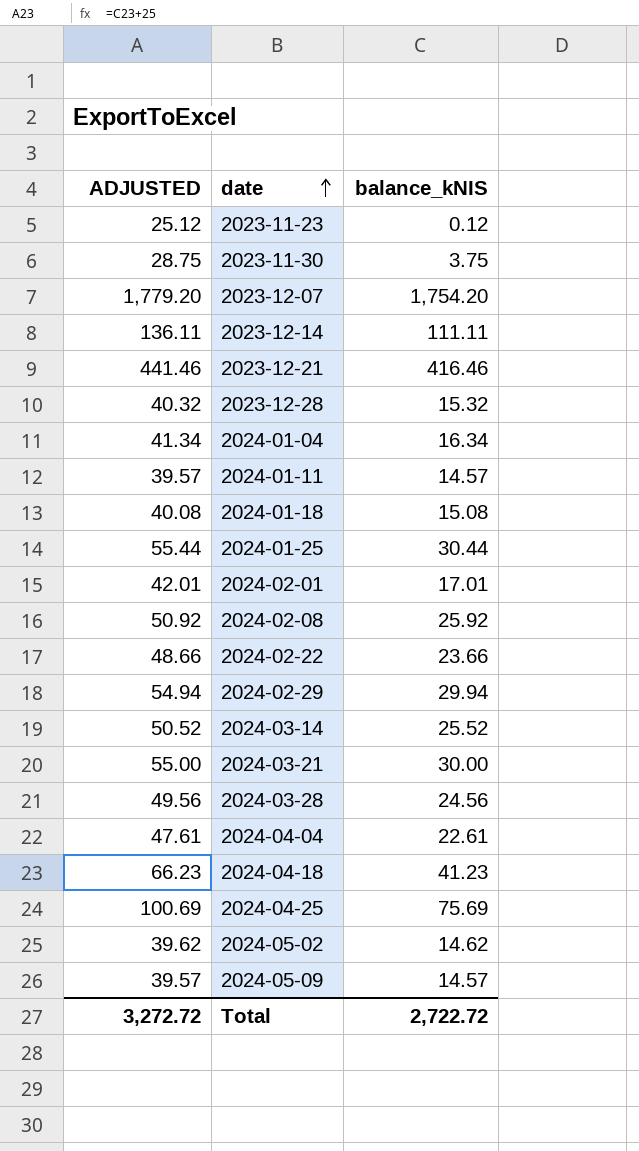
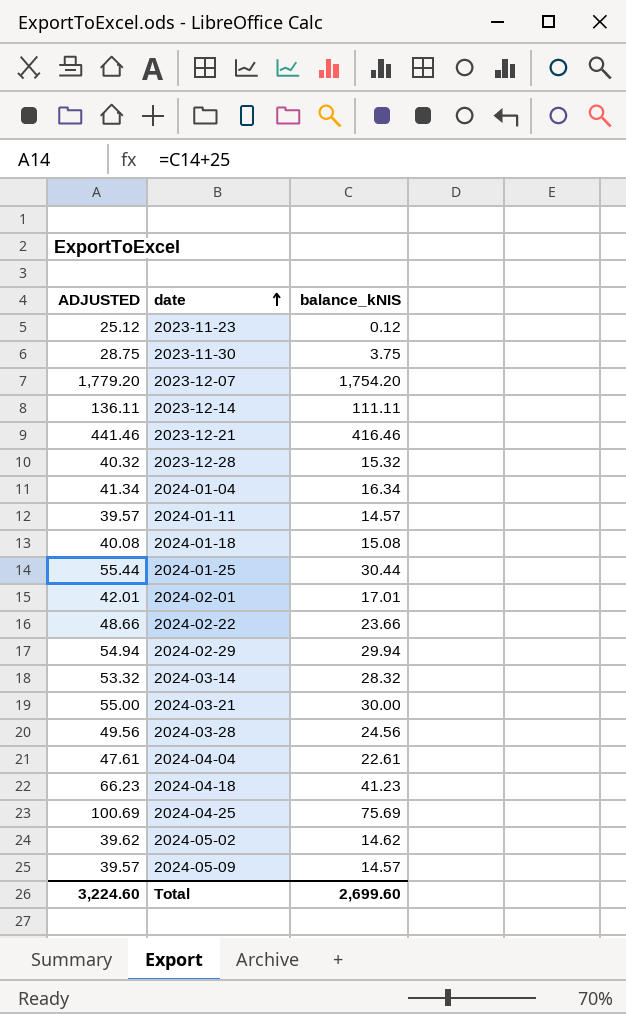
row 2024-02-08: 50.92 | 25.92 -> none
2024-03-14 | ADJUSTED: 50.52 -> 53.32
2024-03-14 | balance_kNIS: 25.52 -> 28.32
Total | ADJUSTED: 3,272.72 -> 3,224.60
Total | balance_kNIS: 2,722.72 -> 2,699.60

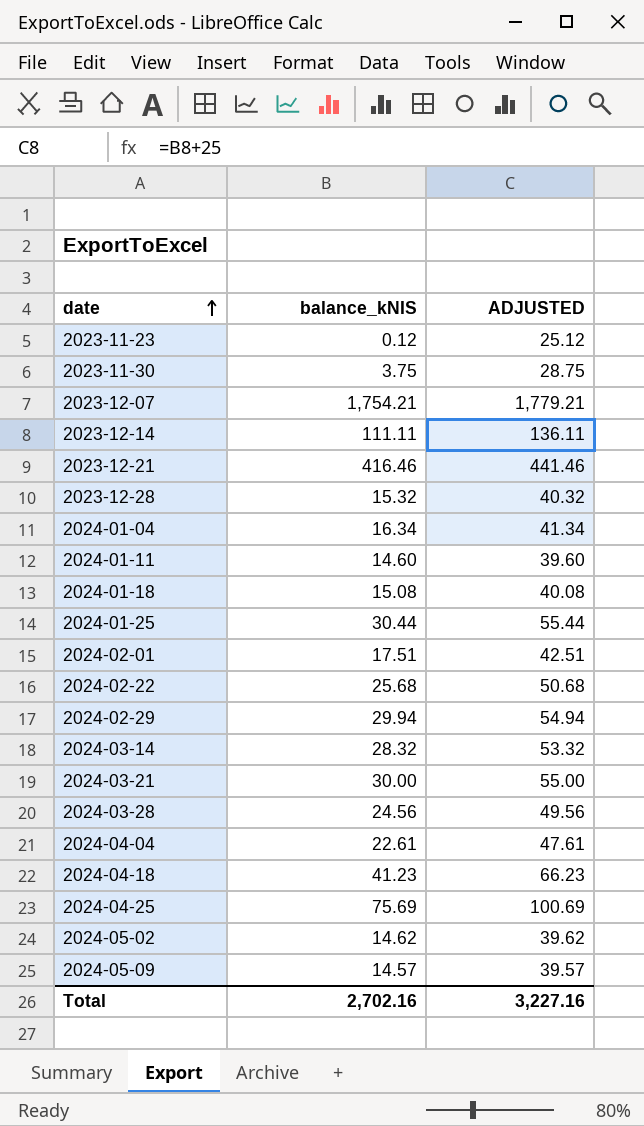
column ADJUSTED | position: 1 -> 3
2023-12-07 | balance_kNIS: 1,754.20 -> 1,754.21
2023-12-07 | ADJUSTED: 1,779.20 -> 1,779.21
2024-01-11 | balance_kNIS: 14.57 -> 14.60
2024-01-11 | ADJUSTED: 39.57 -> 39.60
2024-02-01 | balance_kNIS: 17.01 -> 17.51
2024-02-01 | ADJUSTED: 42.01 -> 42.51
2024-02-22 | balance_kNIS: 23.66 -> 25.68
2024-02-22 | ADJUSTED: 48.66 -> 50.68
Total | balance_kNIS: 2,699.60 -> 2,702.16
Total | ADJUSTED: 3,224.60 -> 3,227.16

